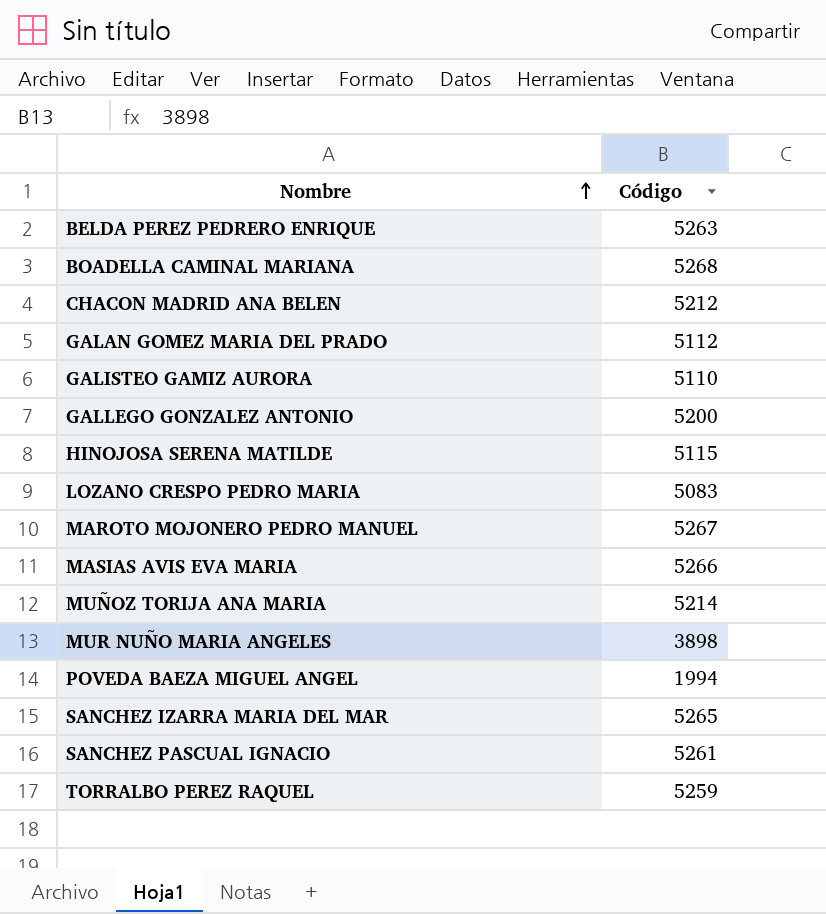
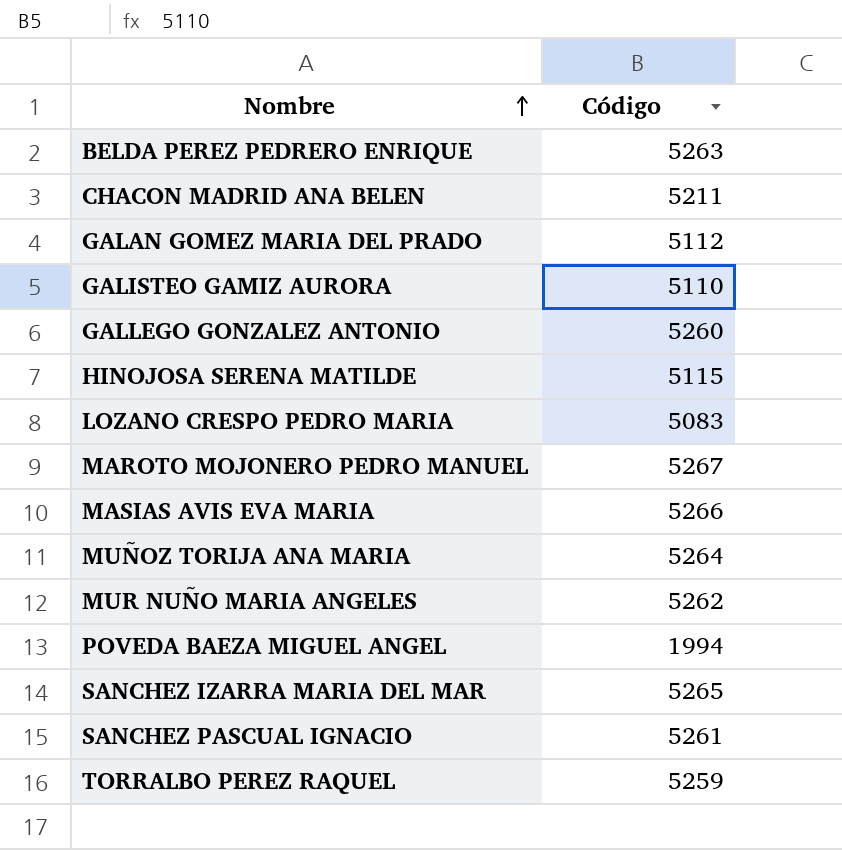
row BOADELLA CAMINAL MARIANA: 5268 -> none
CHACON MADRID ANA BELEN | Código: 5212 -> 5211
GALLEGO GONZALEZ ANTONIO | Código: 5200 -> 5260
MUÑOZ TORIJA ANA MARIA | Código: 5214 -> 5264
MUR NUÑO MARIA ANGELES | Código: 3898 -> 5262

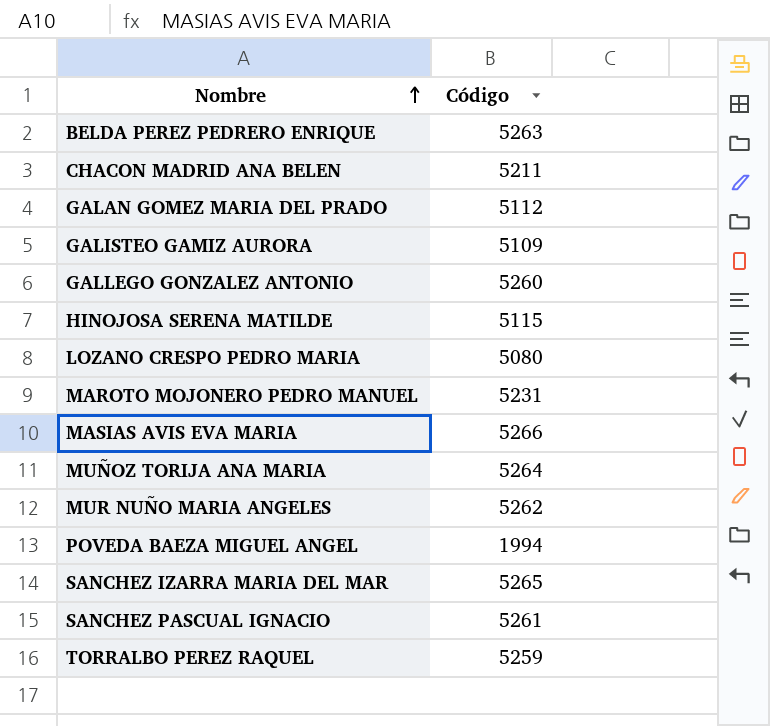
GALISTEO GAMIZ AURORA | Código: 5110 -> 5109
LOZANO CRESPO PEDRO MARIA | Código: 5083 -> 5080
MAROTO MOJONERO PEDRO MANUEL | Código: 5267 -> 5231

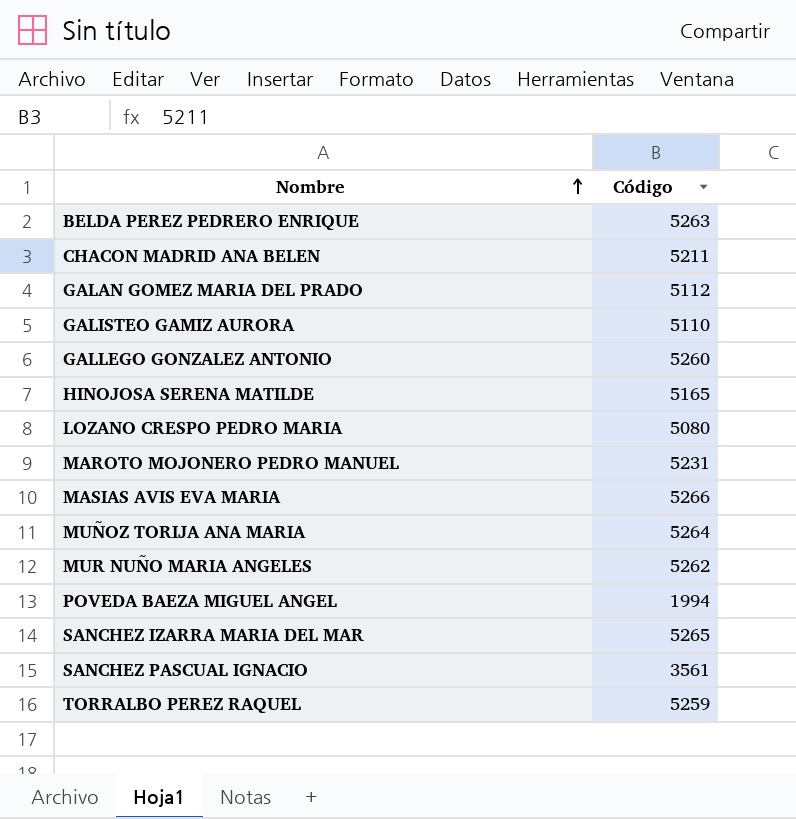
GALISTEO GAMIZ AURORA | Código: 5109 -> 5110
HINOJOSA SERENA MATILDE | Código: 5115 -> 5165
SANCHEZ PASCUAL IGNACIO | Código: 5261 -> 3561

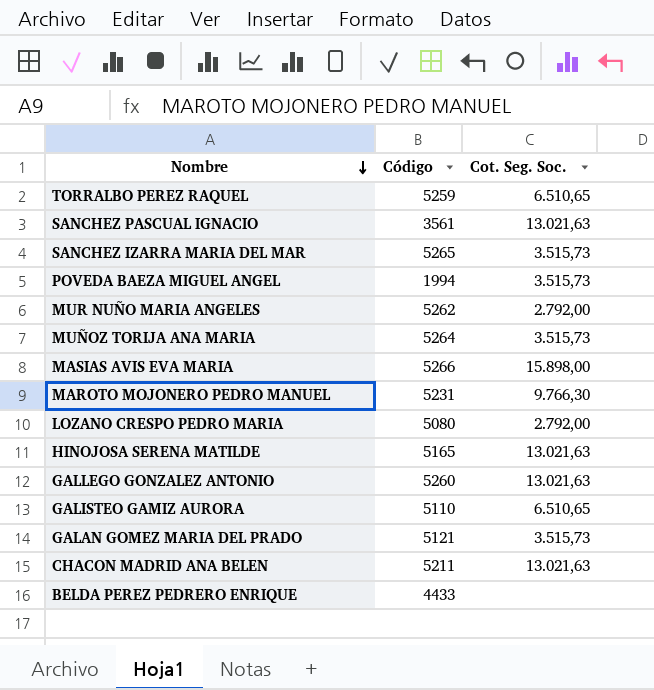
row order: Nombre ascending -> Nombre descending
column Cot. Seg. Soc. | position: none -> 3
GALAN GOMEZ MARIA DEL PRADO | Código: 5112 -> 5121
BELDA PEREZ PEDRERO ENRIQUE | Código: 5263 -> 4433

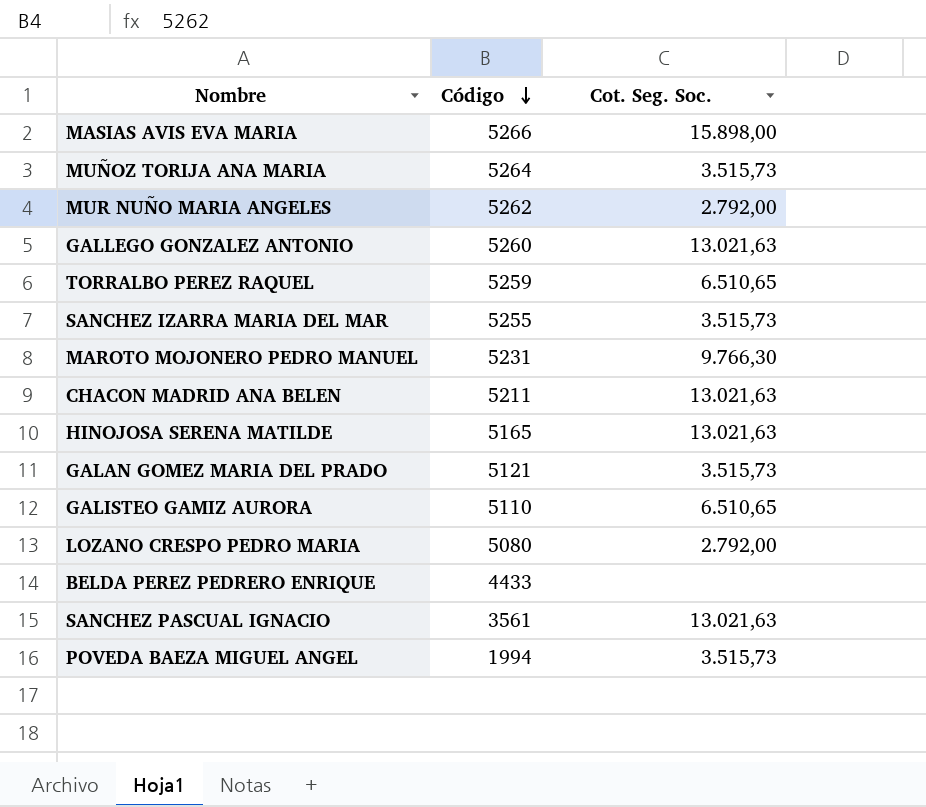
row order: Nombre descending -> Código descending
SANCHEZ IZARRA MARIA DEL MAR | Código: 5265 -> 5255

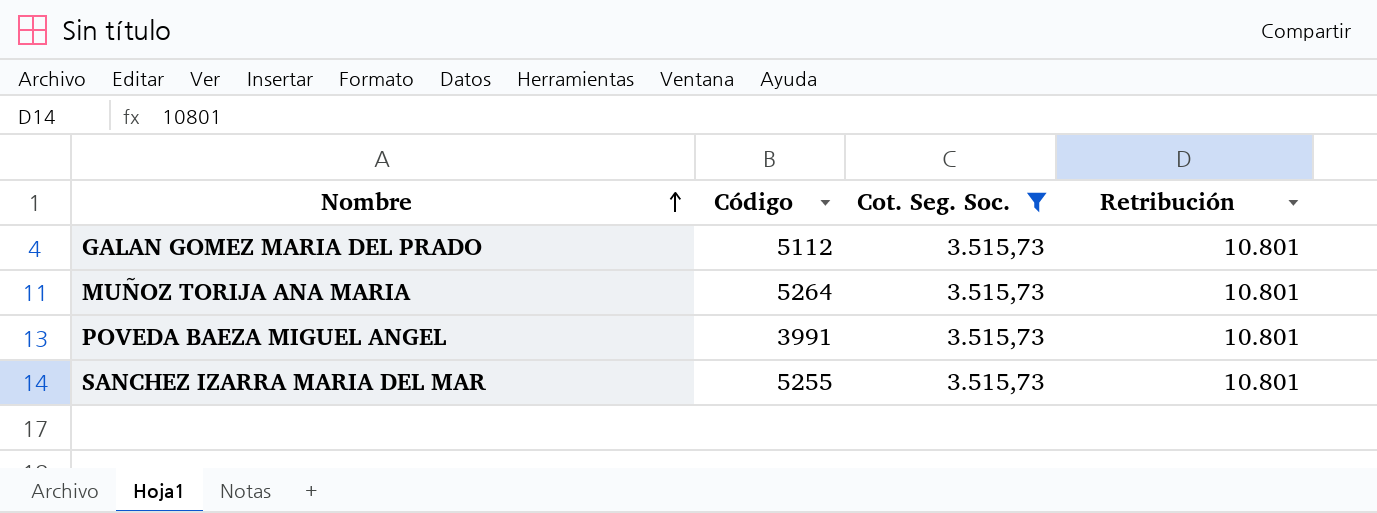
filter: none -> Cot. Seg. Soc. = 3.515,73
row order: Código descending -> Nombre ascending
column Retribución | position: none -> 4
GALAN GOMEZ MARIA DEL PRADO | Código: 5121 -> 5112
POVEDA BAEZA MIGUEL ANGEL | Código: 1994 -> 3991

